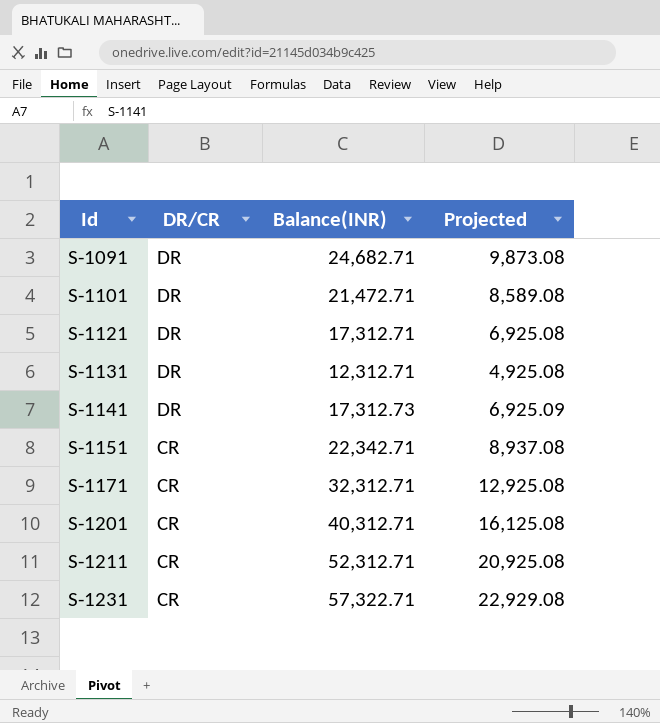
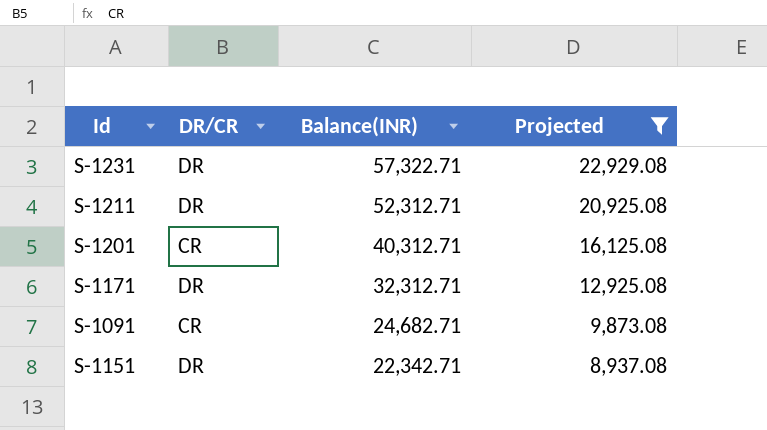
filter: none -> Projected >= 8,937.08
row order: Id ascending -> Balance(INR) descending
S-1231 | DR/CR: CR -> DR
S-1211 | DR/CR: CR -> DR
S-1171 | DR/CR: CR -> DR
S-1091 | DR/CR: DR -> CR
S-1151 | DR/CR: CR -> DR

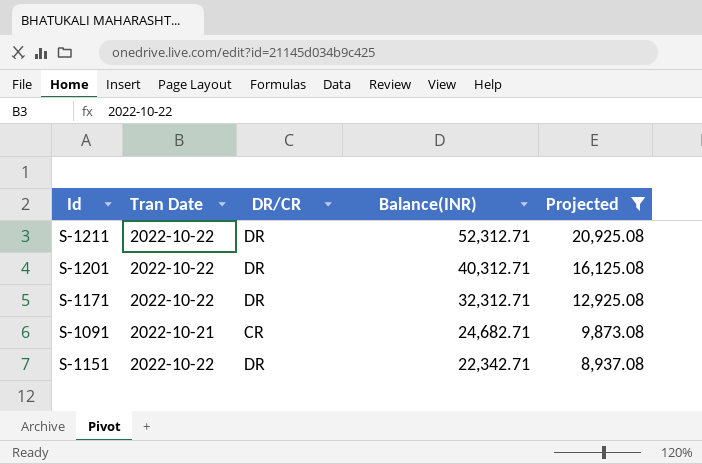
column Tran Date | position: none -> 2
row S-1231: DR | 57,322.71 | 22,929.08 -> none
S-1201 | DR/CR: CR -> DR

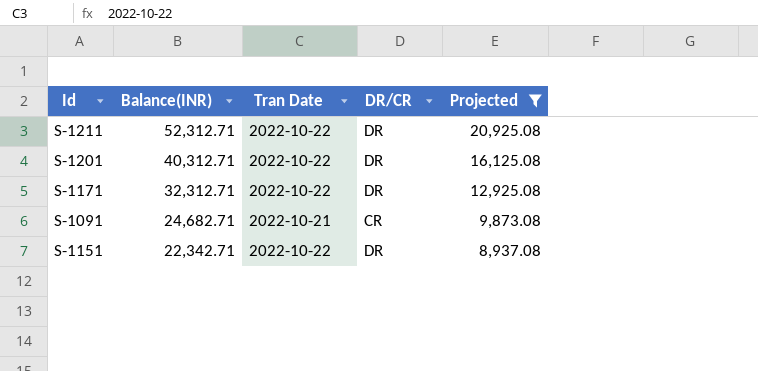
column Balance(INR) | position: 4 -> 2

